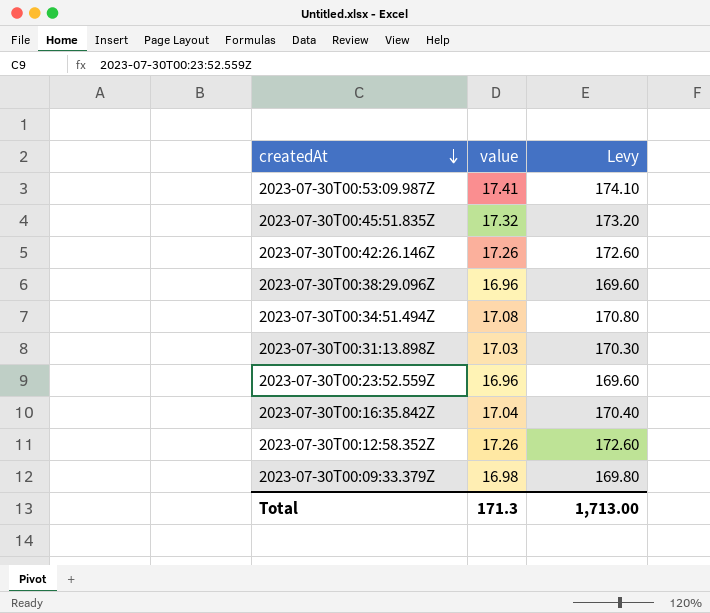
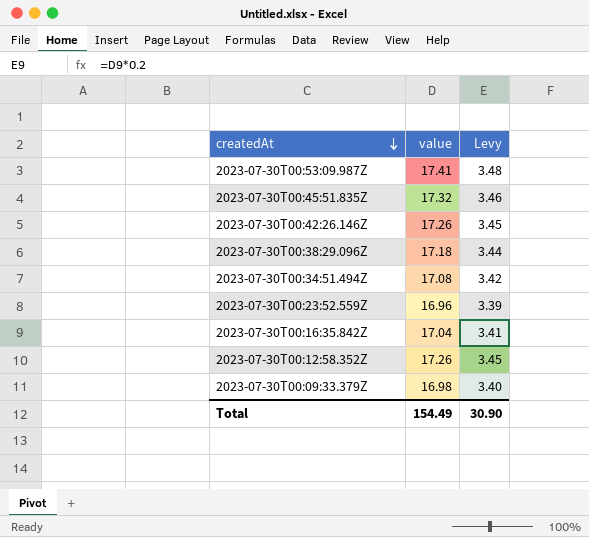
column Levy | formula: [value] * 10 -> [value] * 0.2
row 2023-07-30T00:31:13.898Z: 17.03 | 170.30 -> none
2023-07-30T00:38:29.096Z | value: 16.96 -> 17.18
Total | value: 171.3 -> 154.49
Total | Levy: 1,713.00 -> 30.90

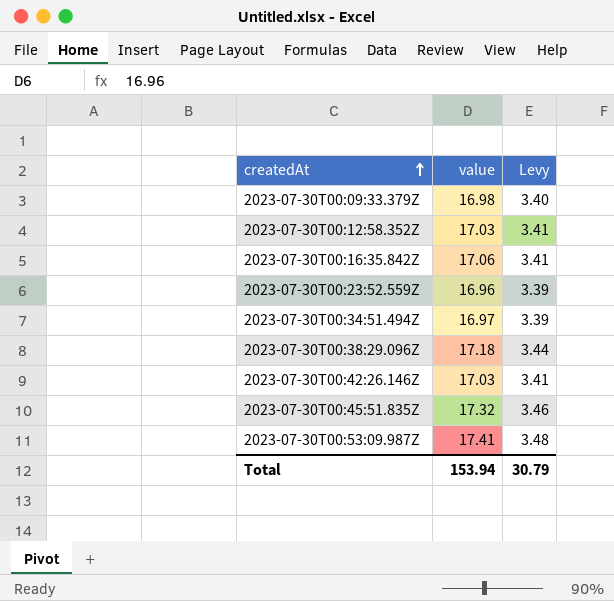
row order: createdAt descending -> createdAt ascending
2023-07-30T00:12:58.352Z | value: 17.26 -> 17.03
2023-07-30T00:12:58.352Z | Levy: 3.45 -> 3.41
2023-07-30T00:16:35.842Z | value: 17.04 -> 17.06
2023-07-30T00:34:51.494Z | value: 17.08 -> 16.97
2023-07-30T00:34:51.494Z | Levy: 3.42 -> 3.39
2023-07-30T00:42:26.146Z | value: 17.26 -> 17.03
2023-07-30T00:42:26.146Z | Levy: 3.45 -> 3.41
Total | value: 154.49 -> 153.94
Total | Levy: 30.90 -> 30.79

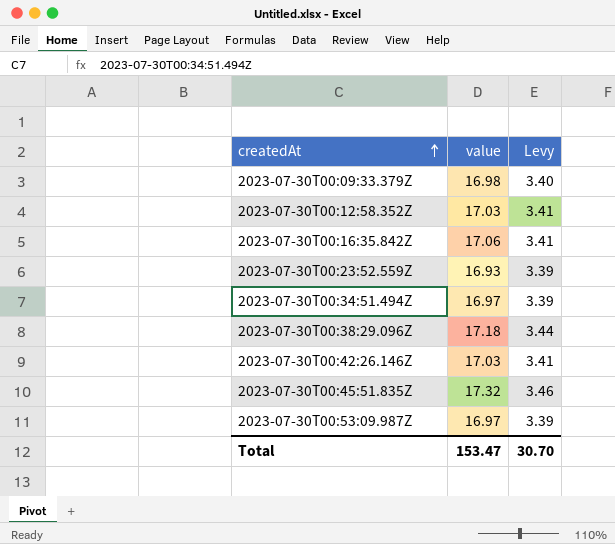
2023-07-30T00:23:52.559Z | value: 16.96 -> 16.93
2023-07-30T00:53:09.987Z | value: 17.41 -> 16.97
2023-07-30T00:53:09.987Z | Levy: 3.48 -> 3.39
Total | value: 153.94 -> 153.47
Total | Levy: 30.79 -> 30.70

